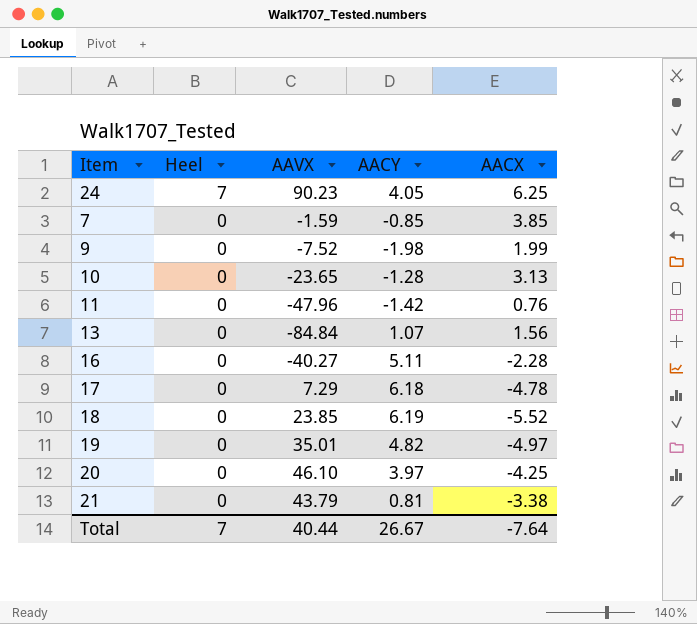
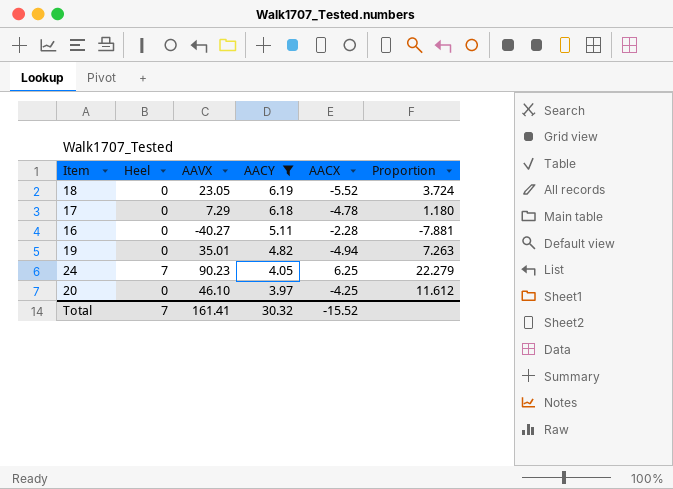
filter: none -> AACY >= 3.97
row order: Heel descending -> AACY descending
column Proportion | formula: none -> [AAVX] / [AACY]
18 | AAVX: 23.85 -> 23.05
19 | AACX: -4.97 -> -4.94
Total | AAVX: 40.44 -> 161.41
Total | AACY: 26.67 -> 30.32
Total | AACX: -7.64 -> -15.52

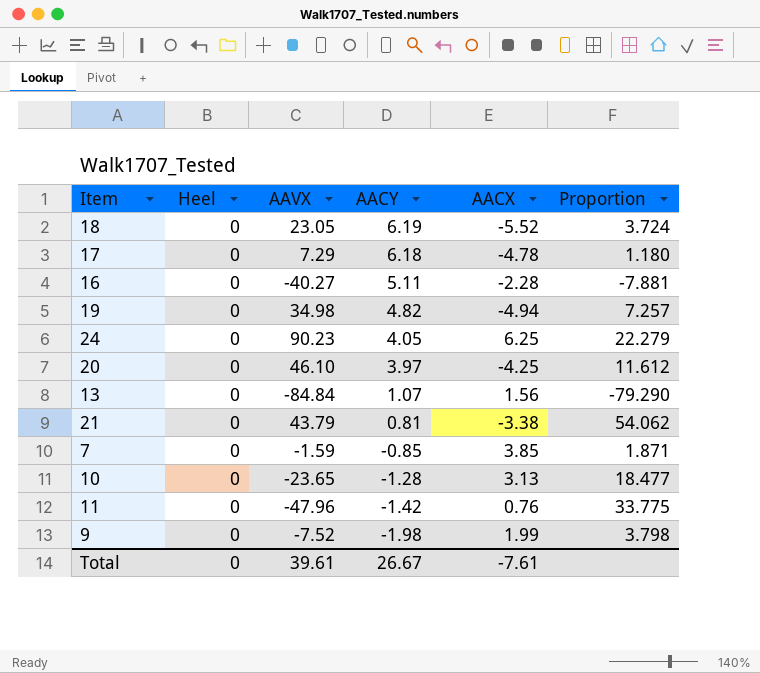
filter: AACY >= 3.97 -> none
19 | AAVX: 35.01 -> 34.98
19 | Proportion: 7.263 -> 7.257
24 | Heel: 7 -> 0
Total | Heel: 7 -> 0
Total | AAVX: 161.41 -> 39.61
Total | AACY: 30.32 -> 26.67
Total | AACX: -15.52 -> -7.61

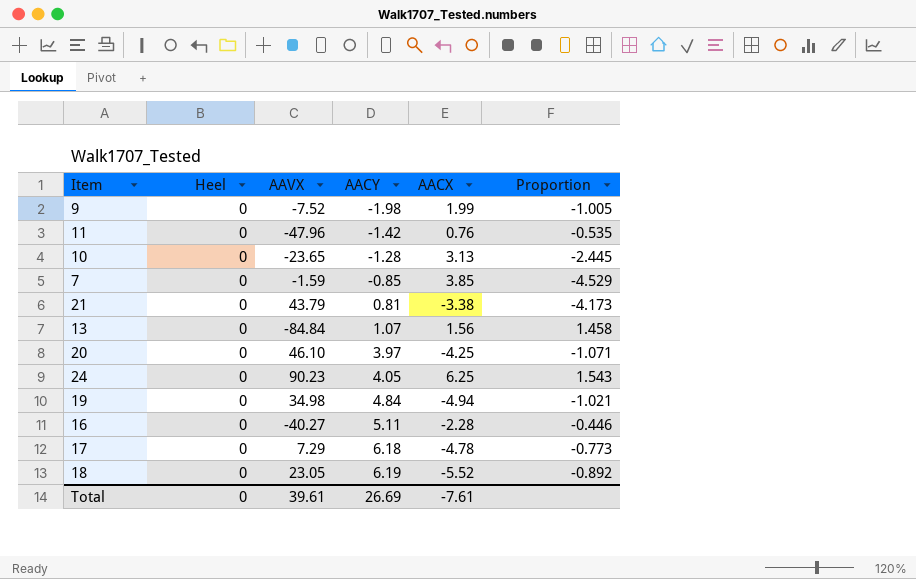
row order: AACY descending -> AACY ascending
column Proportion | formula: [AAVX] / [AACY] -> [AACX] / [AACY]
19 | AACY: 4.82 -> 4.84
Total | AACY: 26.67 -> 26.69

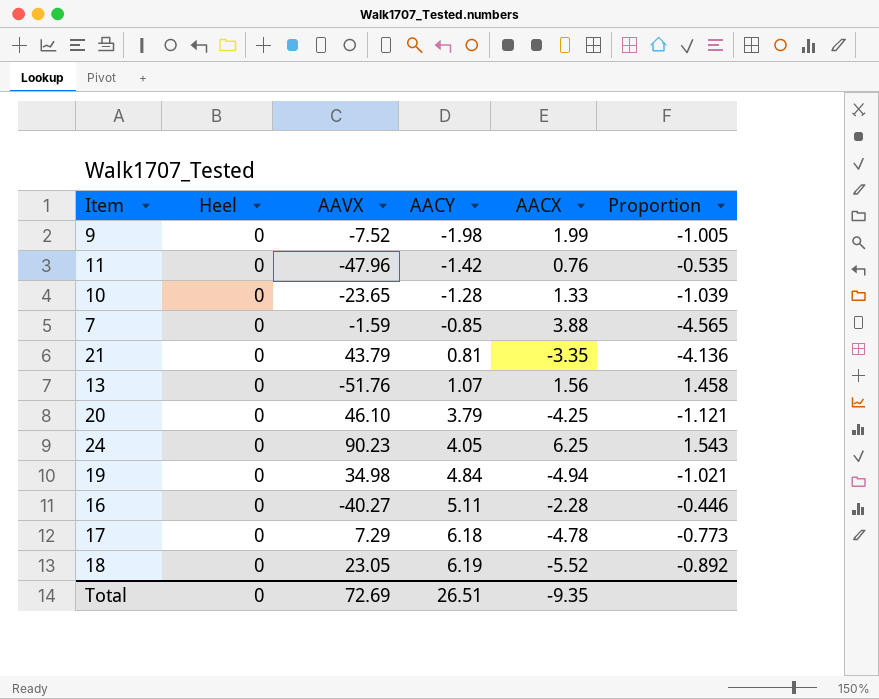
10 | AACX: 3.13 -> 1.33
10 | Proportion: -2.445 -> -1.039
7 | AACX: 3.85 -> 3.88
7 | Proportion: -4.529 -> -4.565
21 | AACX: -3.38 -> -3.35
21 | Proportion: -4.173 -> -4.136
13 | AAVX: -84.84 -> -51.76
20 | AACY: 3.97 -> 3.79
20 | Proportion: -1.071 -> -1.121
Total | AAVX: 39.61 -> 72.69
Total | AACY: 26.69 -> 26.51
Total | AACX: -7.61 -> -9.35

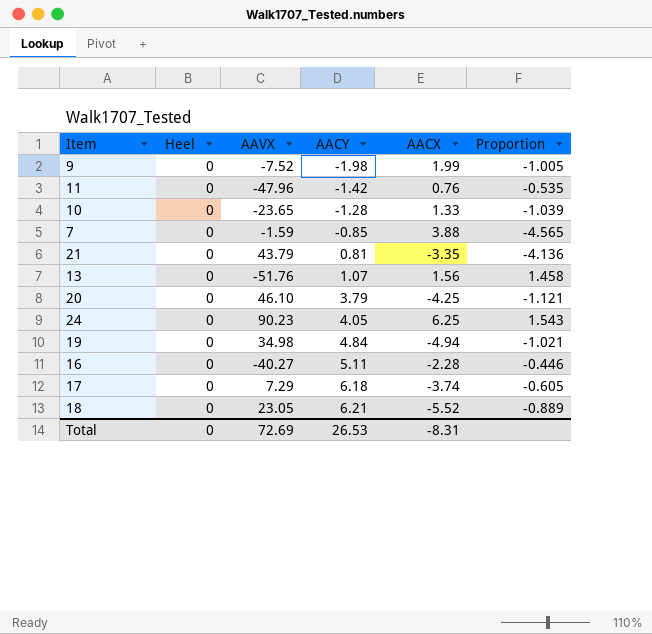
17 | AACX: -4.78 -> -3.74
17 | Proportion: -0.773 -> -0.605
18 | AACY: 6.19 -> 6.21
18 | Proportion: -0.892 -> -0.889
Total | AACY: 26.51 -> 26.53
Total | AACX: -9.35 -> -8.31

